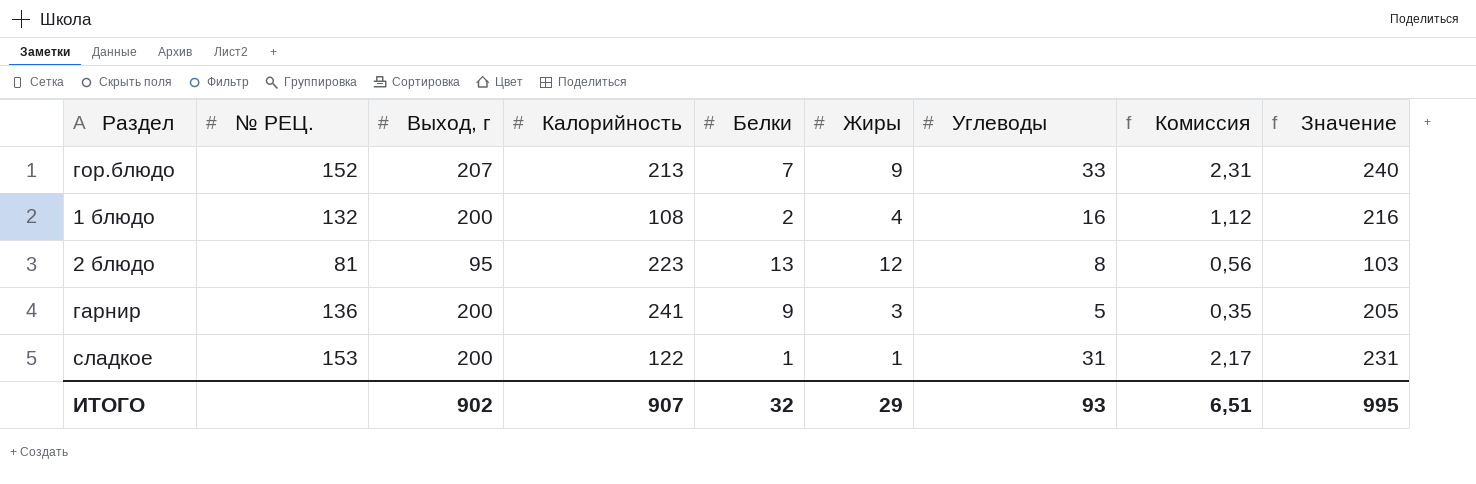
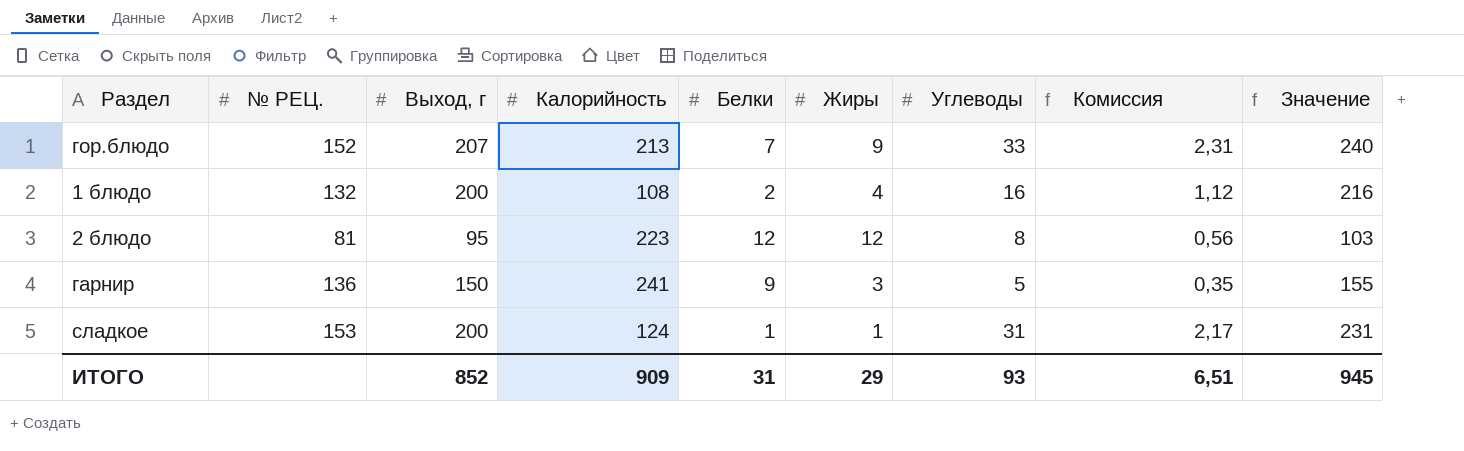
2 блюдо | Белки: 13 -> 12
гарнир | Выход, г: 200 -> 150
гарнир | Значение: 205 -> 155
сладкое | Калорийность: 122 -> 124
ИТОГО | Выход, г: 902 -> 852
ИТОГО | Калорийность: 907 -> 909
ИТОГО | Белки: 32 -> 31
ИТОГО | Значение: 995 -> 945

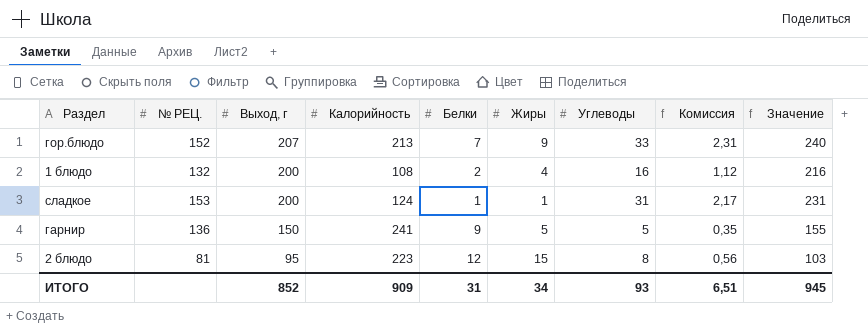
row order: none -> Выход, г descending
гарнир | Жиры: 3 -> 5
2 блюдо | Жиры: 12 -> 15
ИТОГО | Жиры: 29 -> 34

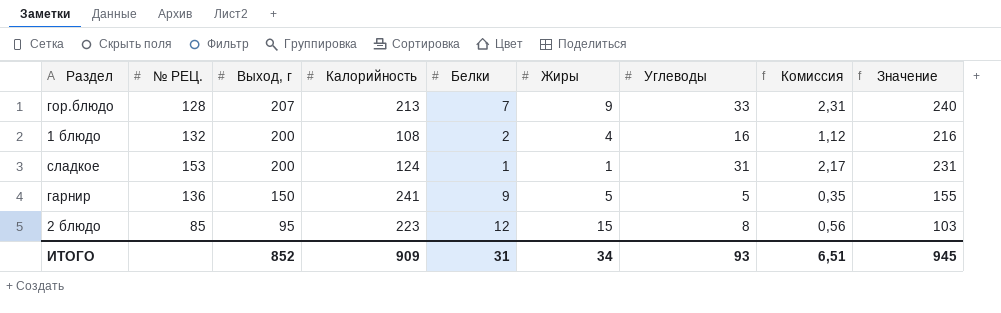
гор.блюдо | № РЕЦ.: 152 -> 128
2 блюдо | № РЕЦ.: 81 -> 85

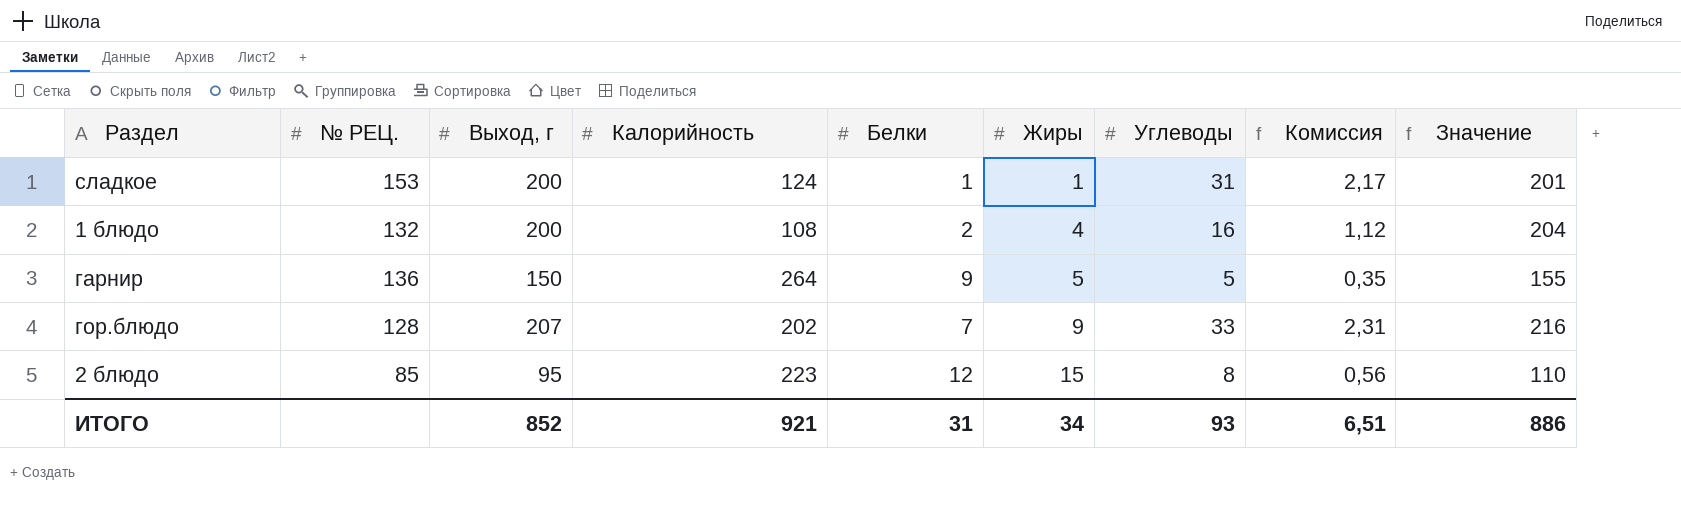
row order: Выход, г descending -> Жиры ascending
column Значение | formula: [Выход, г] + [Углеводы] -> [Выход, г] + [Жиры]
гарнир | Калорийность: 241 -> 264
гор.блюдо | Калорийность: 213 -> 202
ИТОГО | Калорийность: 909 -> 921
ИТОГО | Значение: 945 -> 886

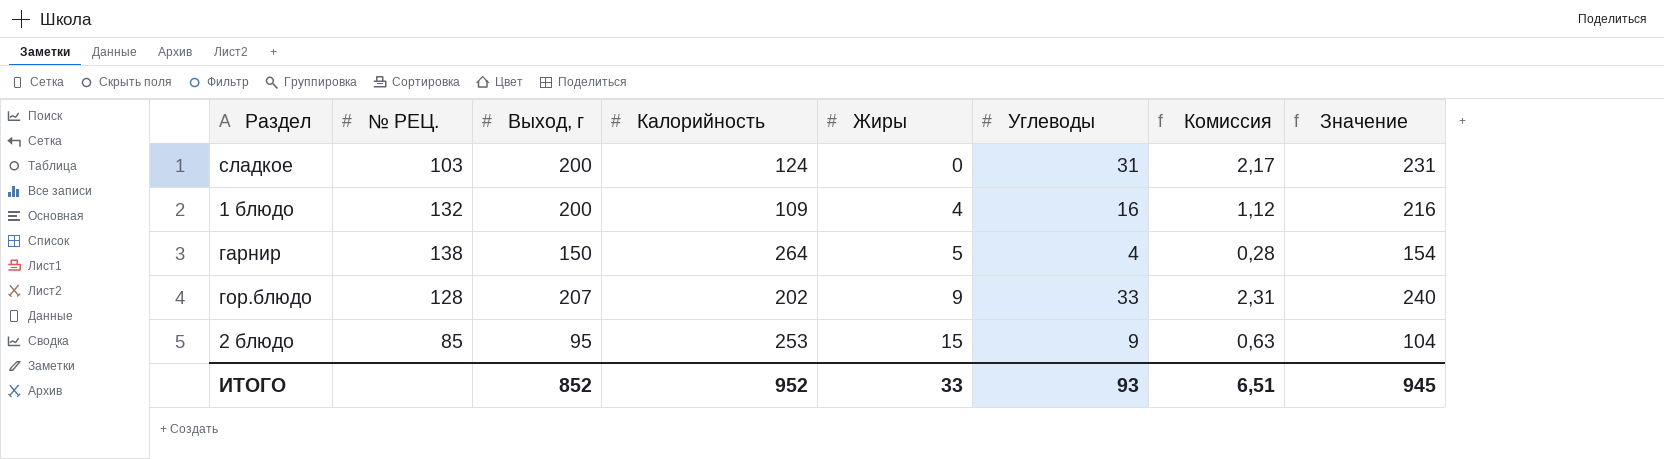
column Белки | position: 5 -> none
column Значение | formula: [Выход, г] + [Жиры] -> [Выход, г] + [Углеводы]
сладкое | № РЕЦ.: 153 -> 103
сладкое | Жиры: 1 -> 0
1 блюдо | Калорийность: 108 -> 109
гарнир | № РЕЦ.: 136 -> 138
гарнир | Углеводы: 5 -> 4
гарнир | Комиссия: 0,35 -> 0,28
2 блюдо | Калорийность: 223 -> 253
2 блюдо | Углеводы: 8 -> 9
2 блюдо | Комиссия: 0,56 -> 0,63
ИТОГО | Калорийность: 921 -> 952
ИТОГО | Жиры: 34 -> 33
ИТОГО | Значение: 886 -> 945

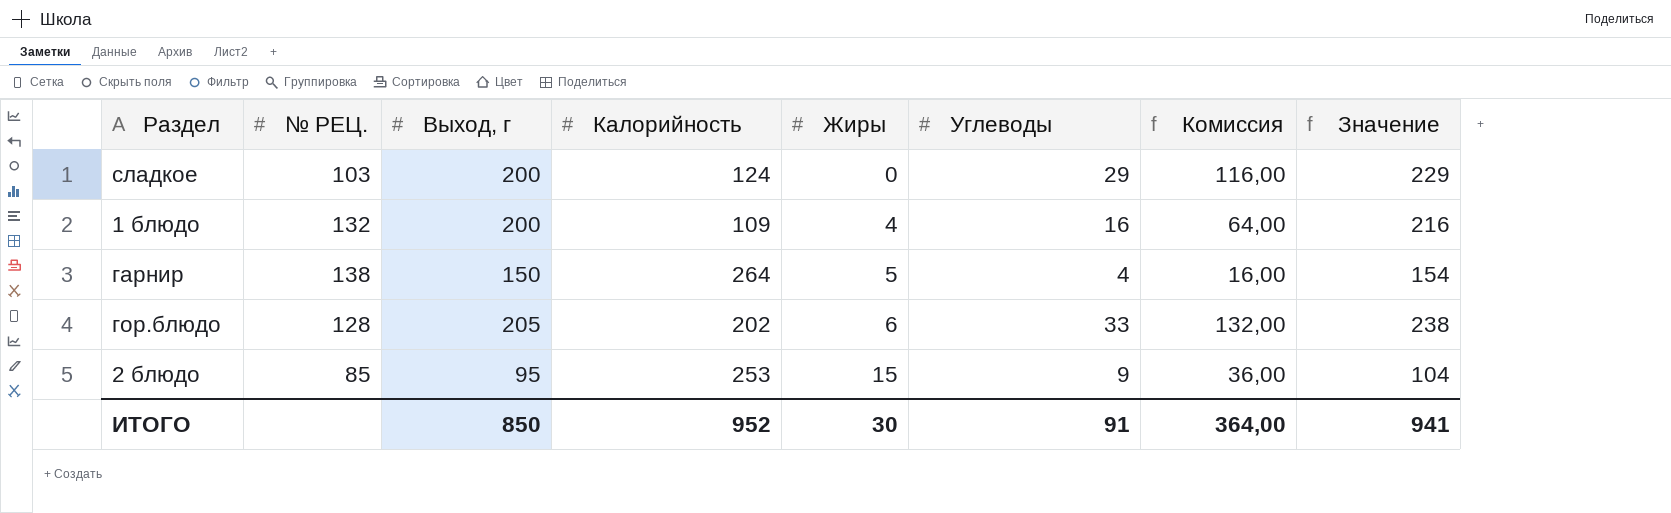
column Комиссия | formula: [Углеводы] * 0,07 -> [Углеводы] * 4
сладкое | Углеводы: 31 -> 29
сладкое | Значение: 231 -> 229
гор.блюдо | Выход, г: 207 -> 205
гор.блюдо | Жиры: 9 -> 6
гор.блюдо | Значение: 240 -> 238
ИТОГО | Выход, г: 852 -> 850
ИТОГО | Жиры: 33 -> 30
ИТОГО | Углеводы: 93 -> 91
ИТОГО | Комиссия: 6,51 -> 364,00
ИТОГО | Значение: 945 -> 941

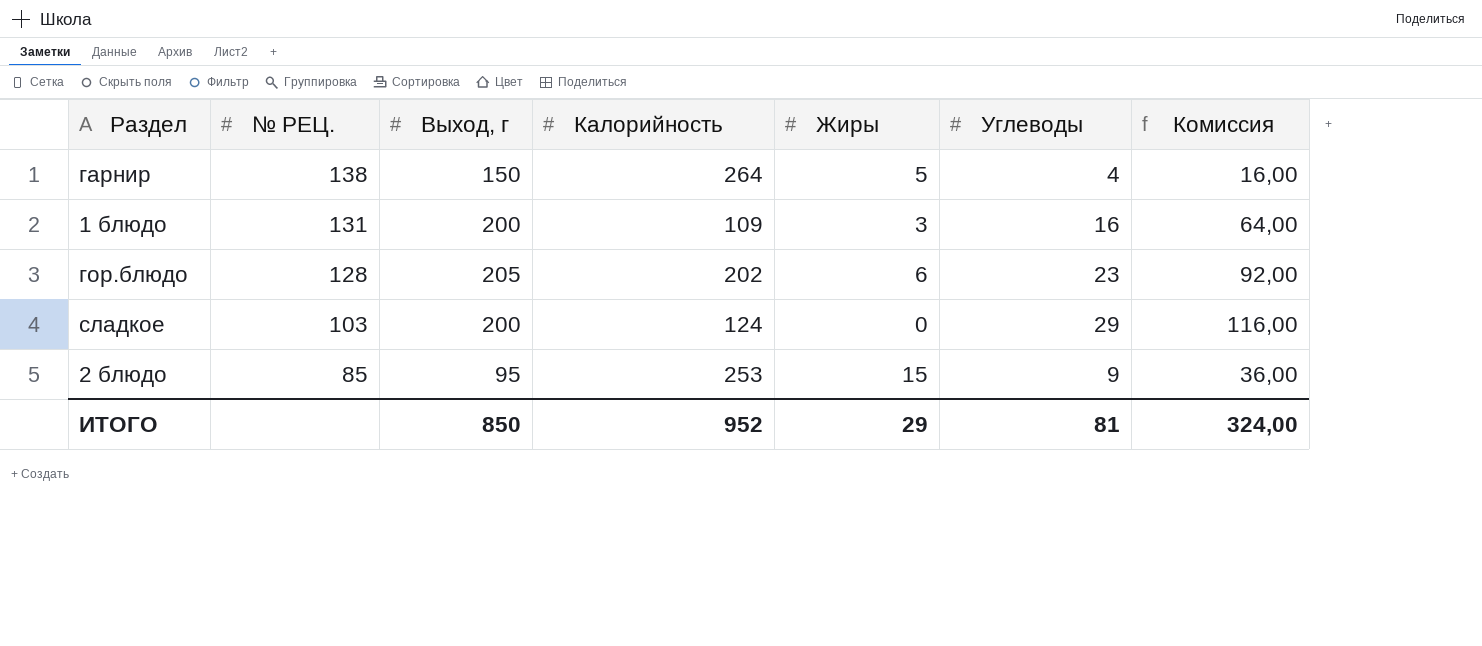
row order: Жиры ascending -> № РЕЦ. descending
column Значение | formula: [Выход, г] + [Углеводы] -> none
1 блюдо | № РЕЦ.: 132 -> 131
1 блюдо | Жиры: 4 -> 3
гор.блюдо | Углеводы: 33 -> 23
гор.блюдо | Комиссия: 132,00 -> 92,00
ИТОГО | Жиры: 30 -> 29
ИТОГО | Углеводы: 91 -> 81
ИТОГО | Комиссия: 364,00 -> 324,00

